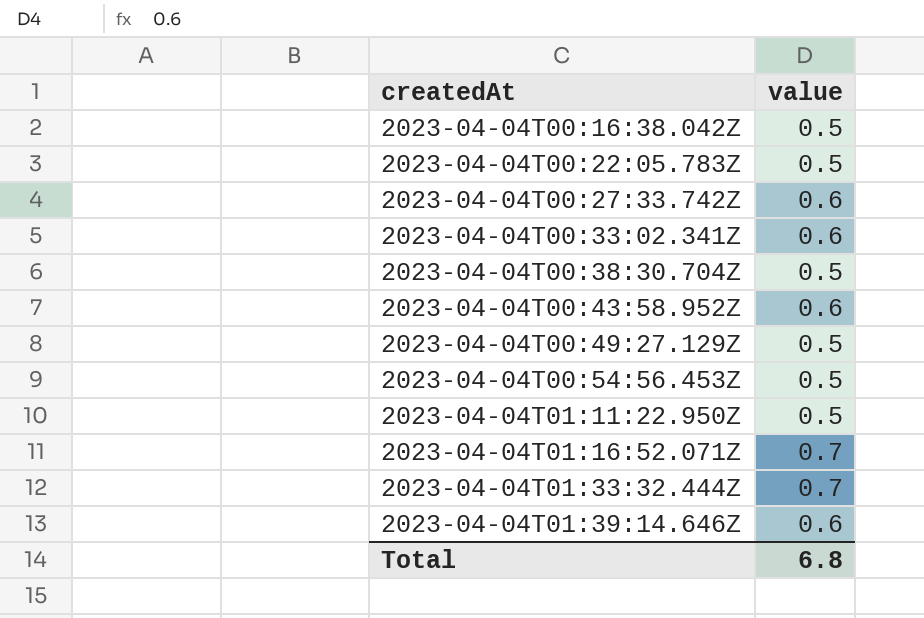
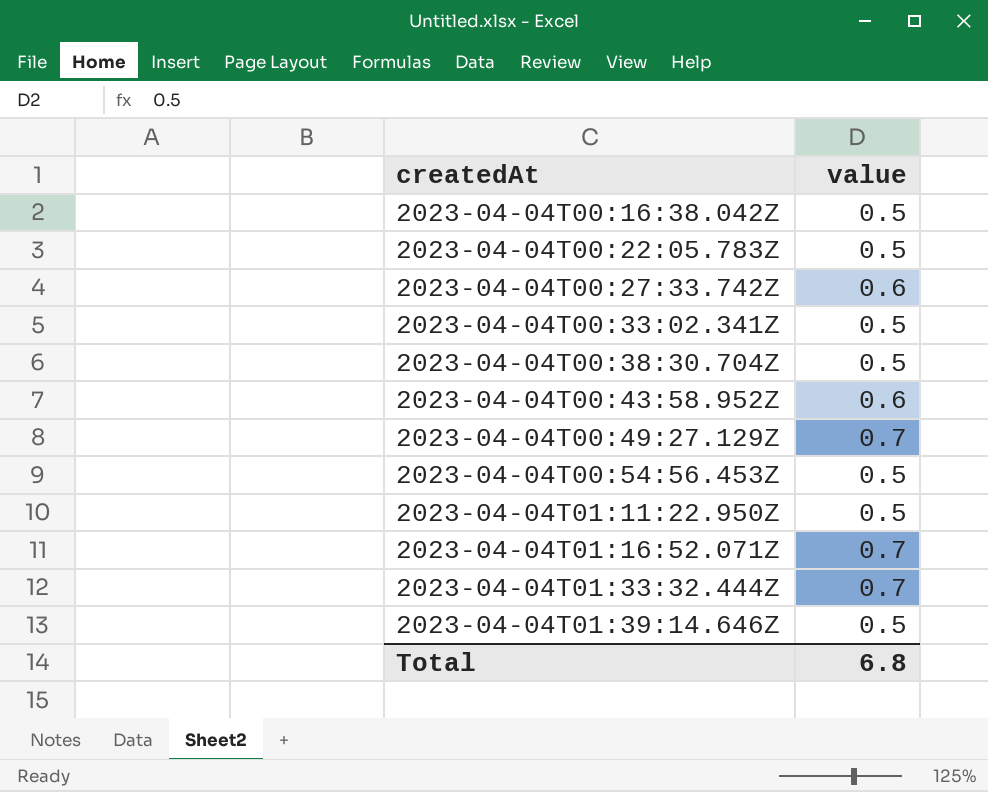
2023-04-04T00:33:02.341Z | value: 0.6 -> 0.5
2023-04-04T00:49:27.129Z | value: 0.5 -> 0.7
2023-04-04T01:39:14.646Z | value: 0.6 -> 0.5

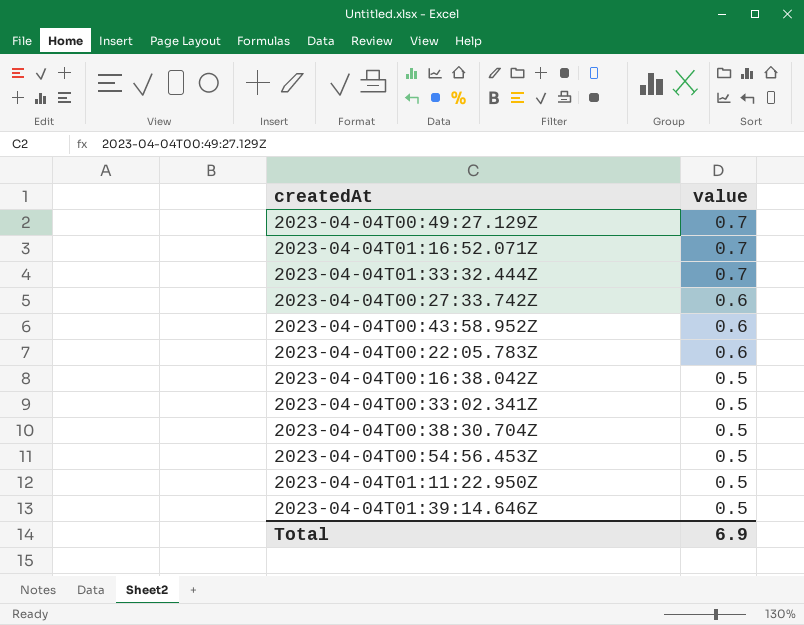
row order: createdAt ascending -> value descending
2023-04-04T00:22:05.783Z | value: 0.5 -> 0.6
Total | value: 6.8 -> 6.9

